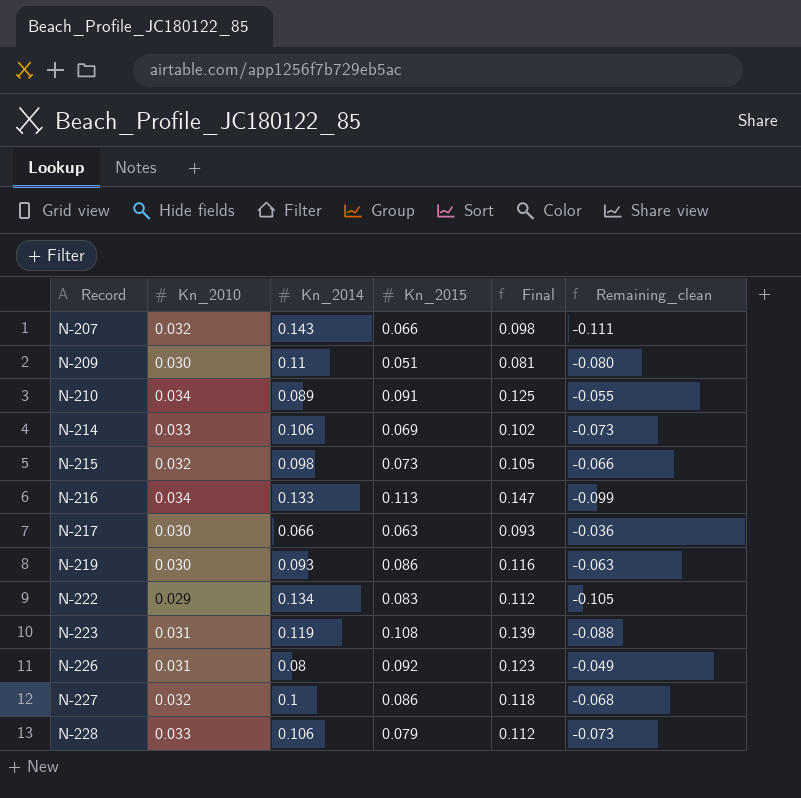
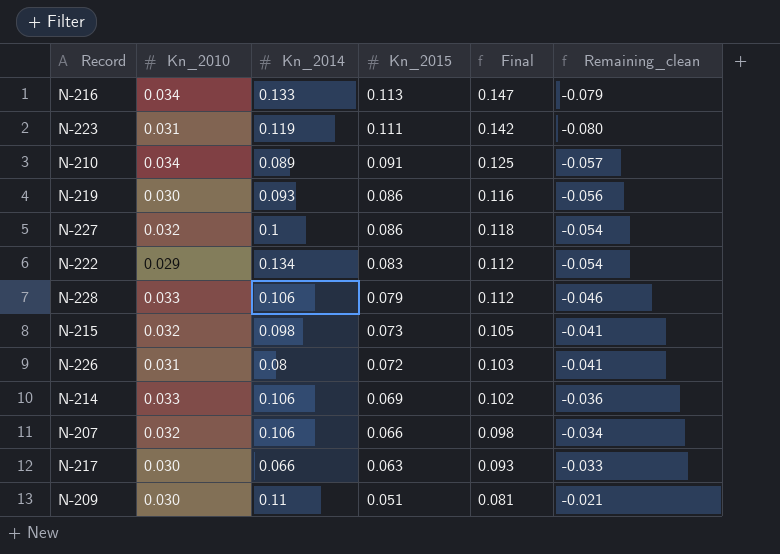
row order: Record ascending -> Kn_2015 descending
column Remaining_clean | formula: [Kn_2010] - [Kn_2014] -> [Kn_2010] - [Kn_2015]
N-223 | Kn_2015: 0.108 -> 0.111
N-223 | Final: 0.139 -> 0.142
N-226 | Kn_2015: 0.092 -> 0.072
N-226 | Final: 0.123 -> 0.103
N-207 | Kn_2014: 0.143 -> 0.106

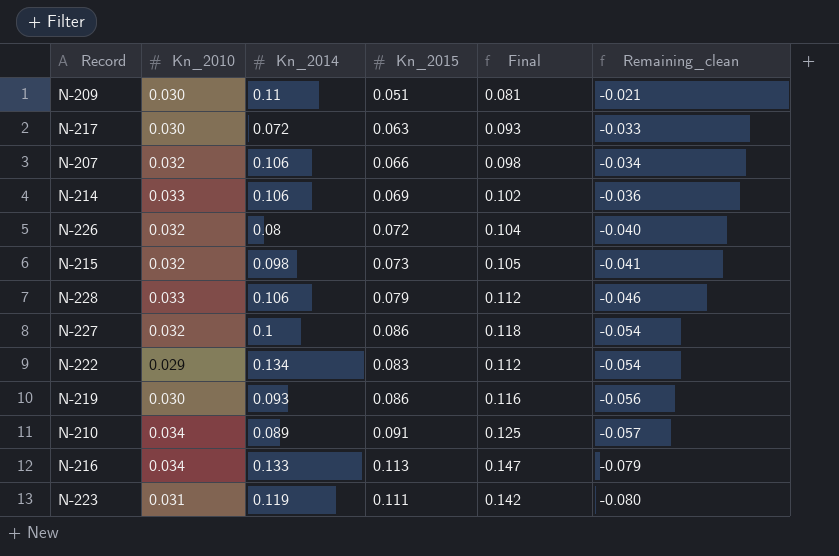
row order: Kn_2015 descending -> Remaining_clean descending
N-217 | Kn_2014: 0.066 -> 0.072
N-226 | Kn_2010: 0.031 -> 0.032
N-226 | Final: 0.103 -> 0.104
N-226 | Remaining_clean: -0.041 -> -0.040

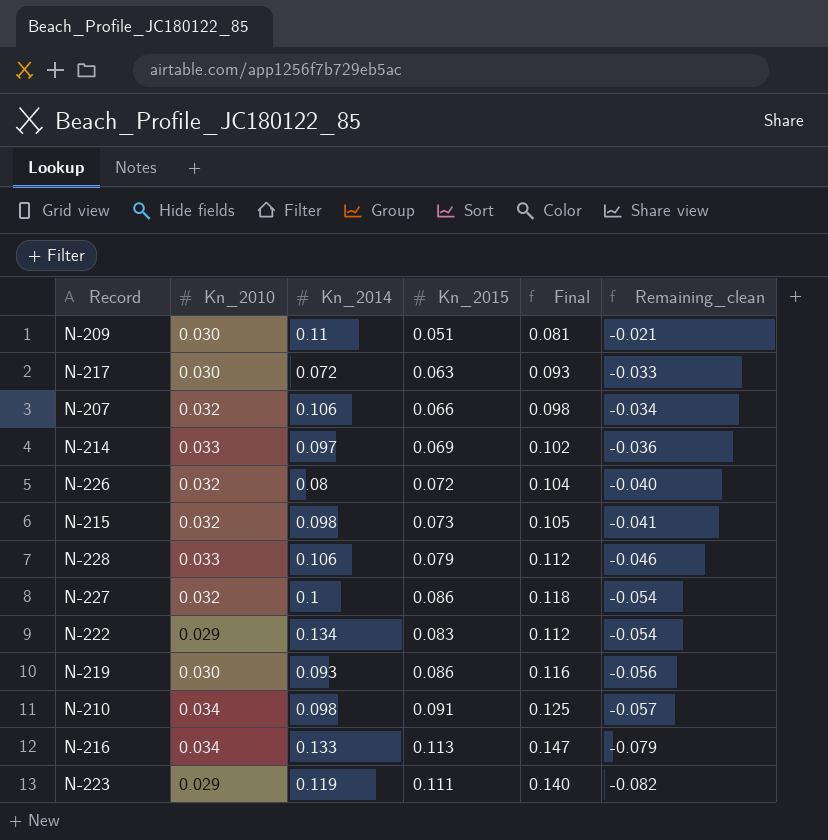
N-214 | Kn_2014: 0.106 -> 0.097
N-210 | Kn_2014: 0.089 -> 0.098
N-223 | Kn_2010: 0.031 -> 0.029
N-223 | Final: 0.142 -> 0.140
N-223 | Remaining_clean: -0.080 -> -0.082

